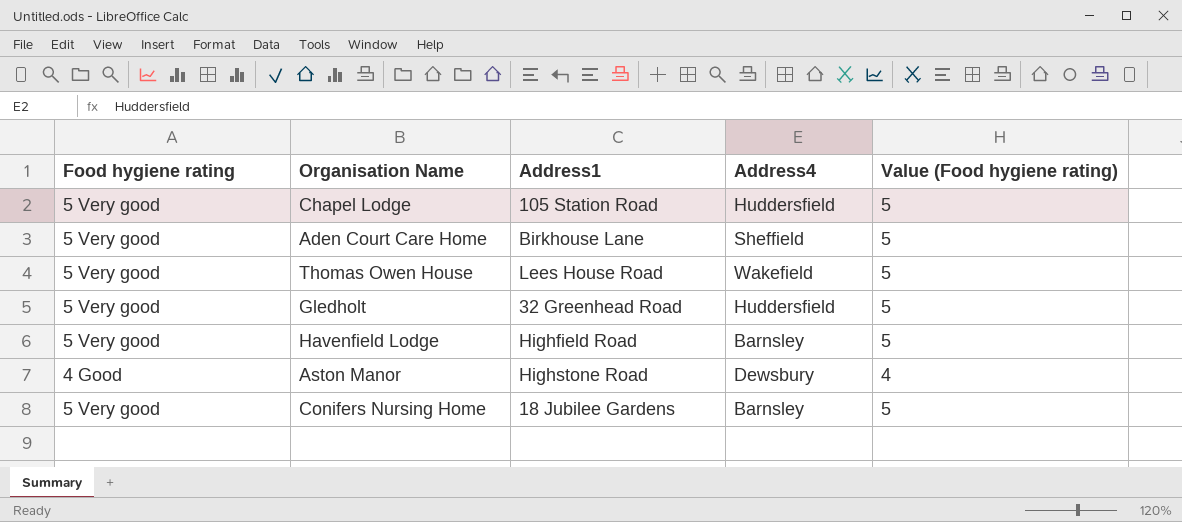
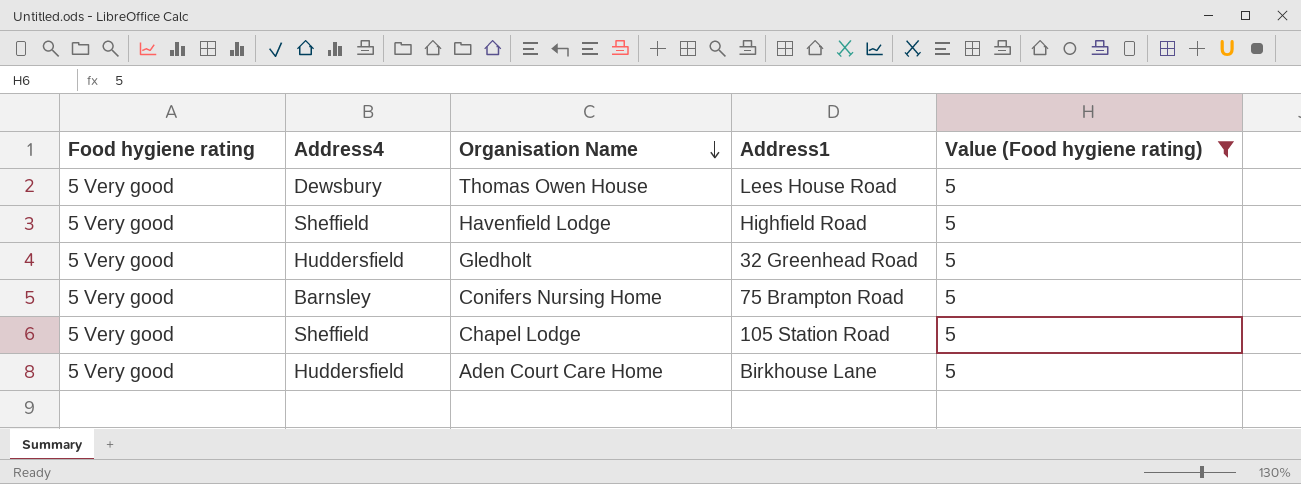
filter: none -> Value (Food hygiene rating) = 5
row order: none -> Organisation Name descending
column Address4 | position: 4 -> 2
Thomas Owen House | Address4: Wakefield -> Dewsbury
Havenfield Lodge | Address4: Barnsley -> Sheffield
Conifers Nursing Home | Address1: 18 Jubilee Gardens -> 75 Brampton Road
Chapel Lodge | Address4: Huddersfield -> Sheffield
Aden Court Care Home | Address4: Sheffield -> Huddersfield

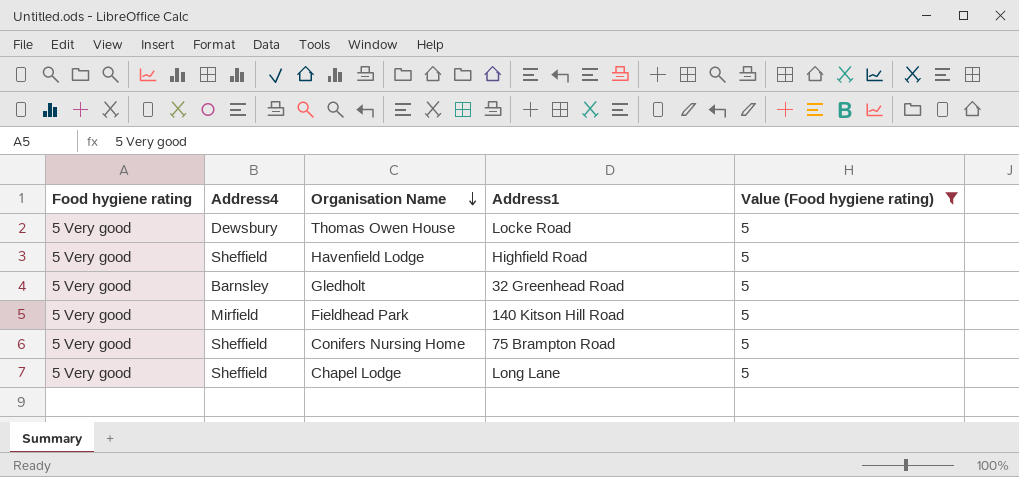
row Aden Court Care Home: 5 Very good | Huddersfield | Birkhouse Lane | 5 -> none
Thomas Owen House | Address1: Lees House Road -> Locke Road
Gledholt | Address4: Huddersfield -> Barnsley
row Fieldhead Park: none -> 5 Very good | Mirfield | 140 Kitson Hill Road | 5
Conifers Nursing Home | Address4: Barnsley -> Sheffield
Chapel Lodge | Address1: 105 Station Road -> Long Lane

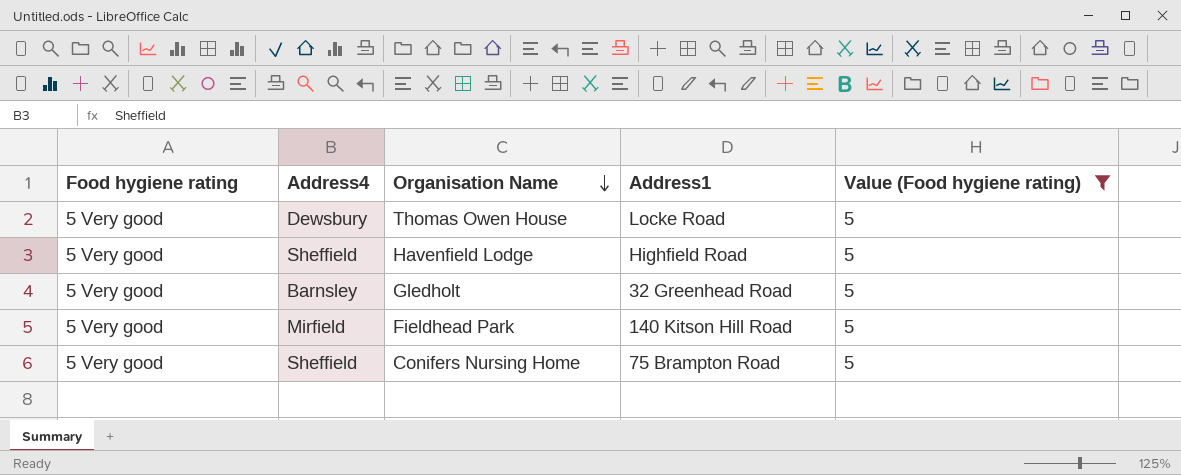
row Chapel Lodge: 5 Very good | Sheffield | Long Lane | 5 -> none

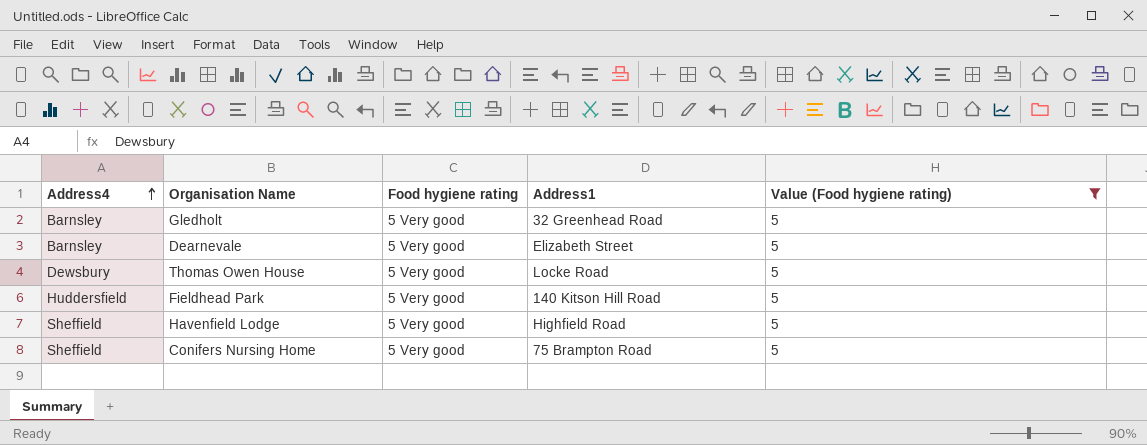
row order: Organisation Name descending -> Address4 ascending
column Food hygiene rating | position: 1 -> 3
row Dearnevale: none -> Barnsley | 5 Very good | Elizabeth Street | 5
Fieldhead Park | Address4: Mirfield -> Huddersfield

